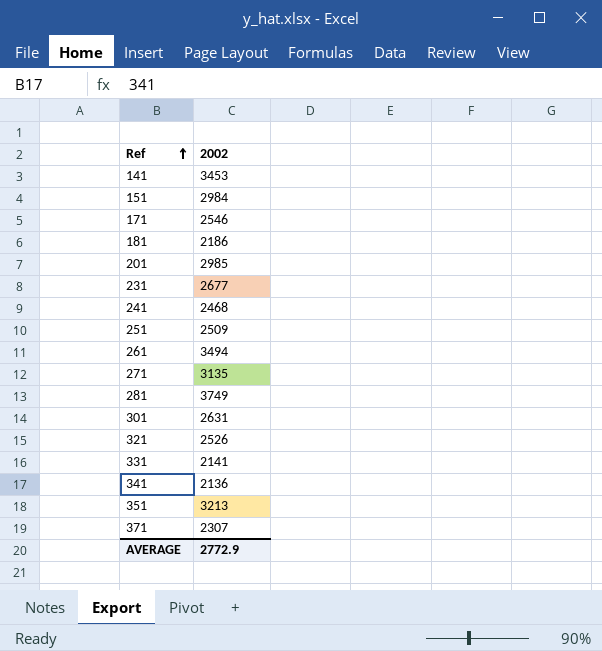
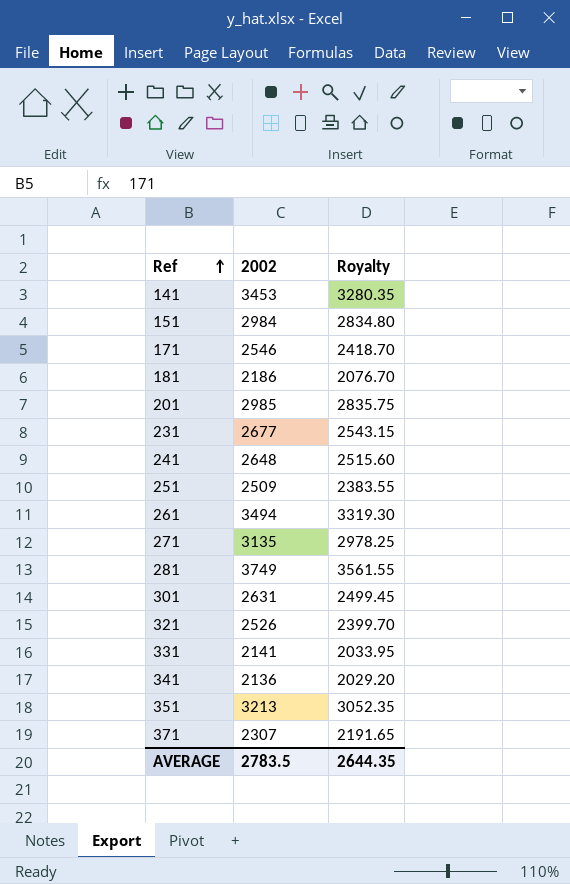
column Royalty | formula: none -> [2002] * 0.95
241 | 2002: 2468 -> 2648
AVERAGE | 2002: 2772.9 -> 2783.5

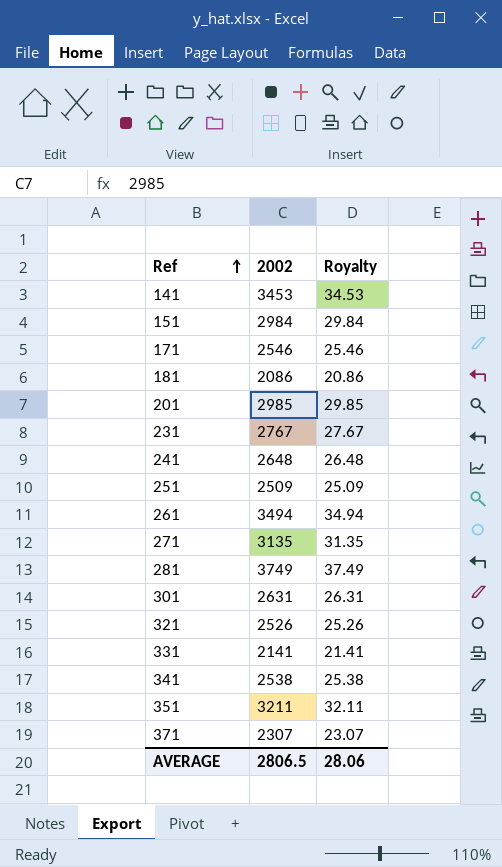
column Royalty | formula: [2002] * 0.95 -> [2002] * 0.01
181 | 2002: 2186 -> 2086
231 | 2002: 2677 -> 2767
341 | 2002: 2136 -> 2538
351 | 2002: 3213 -> 3211
AVERAGE | 2002: 2783.5 -> 2806.5
AVERAGE | Royalty: 2644.35 -> 28.06

